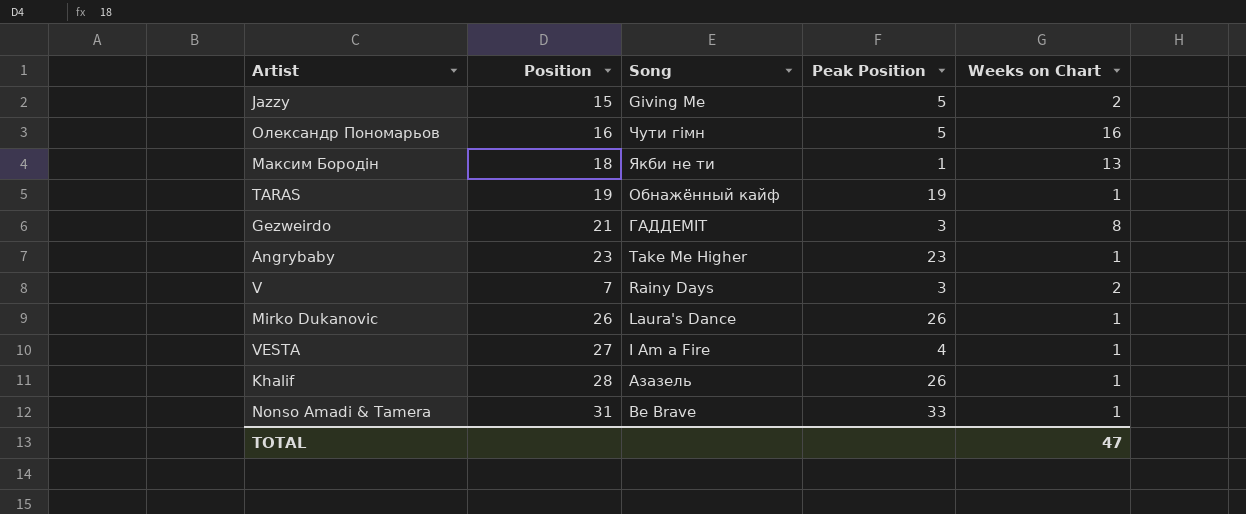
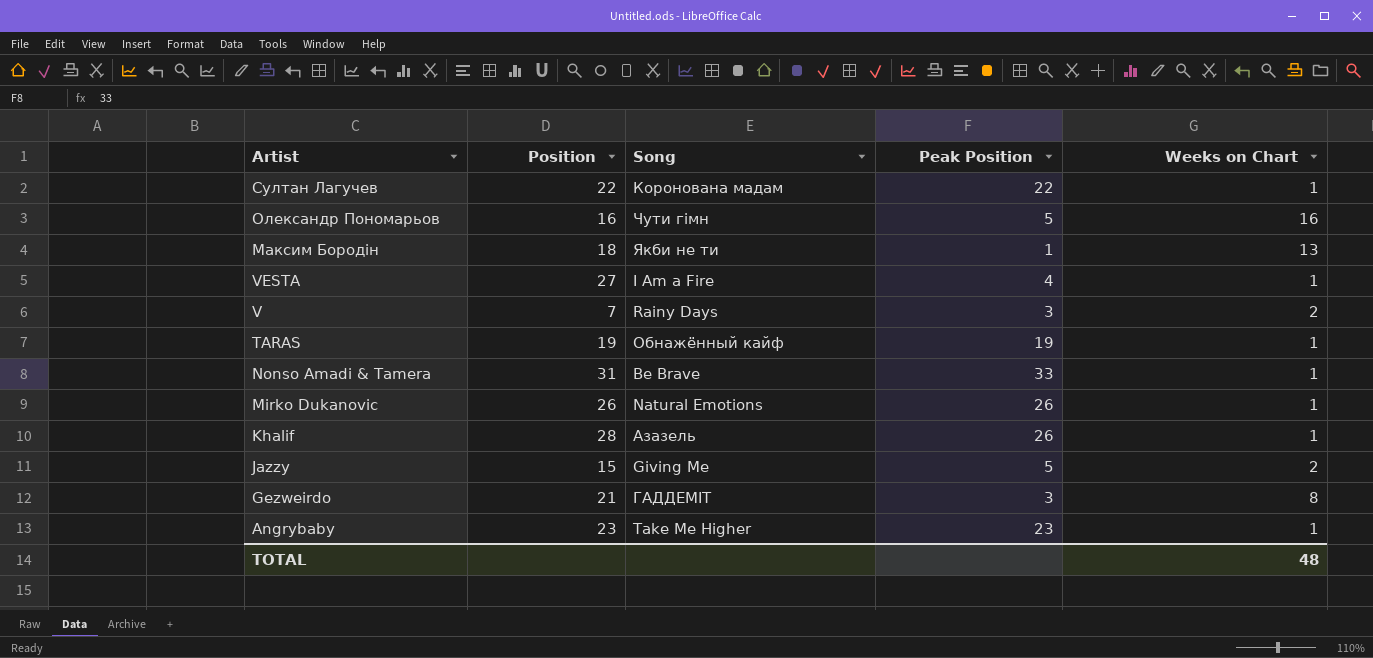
row order: none -> Artist descending
row Султан Лагучев: none -> 22 | Коронована мадам | 22 | 1
Mirko Dukanovic | Song: Laura's Dance -> Natural Emotions
TOTAL | Weeks on Chart: 47 -> 48

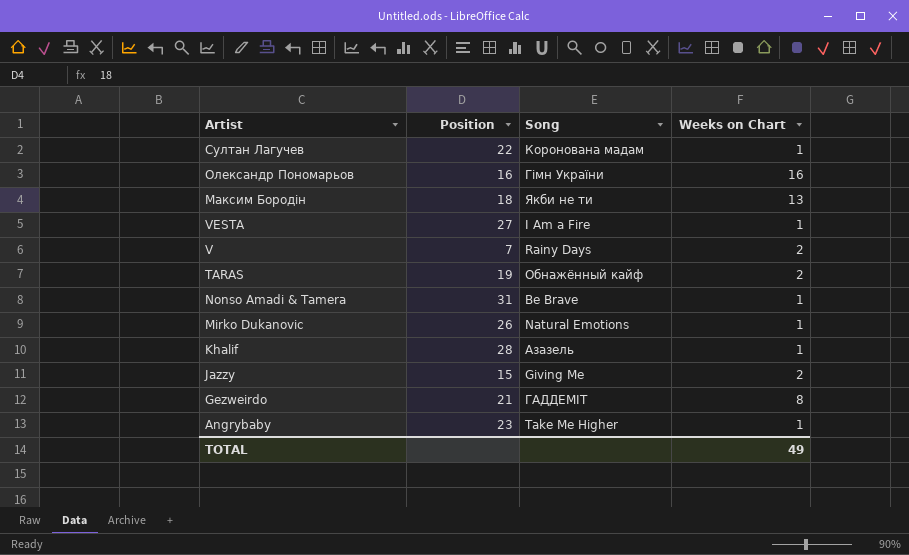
column Peak Position | position: 4 -> none
Олександр Пономарьов | Song: Чути гімн -> Гімн України
TARAS | Weeks on Chart: 1 -> 2
TOTAL | Weeks on Chart: 48 -> 49

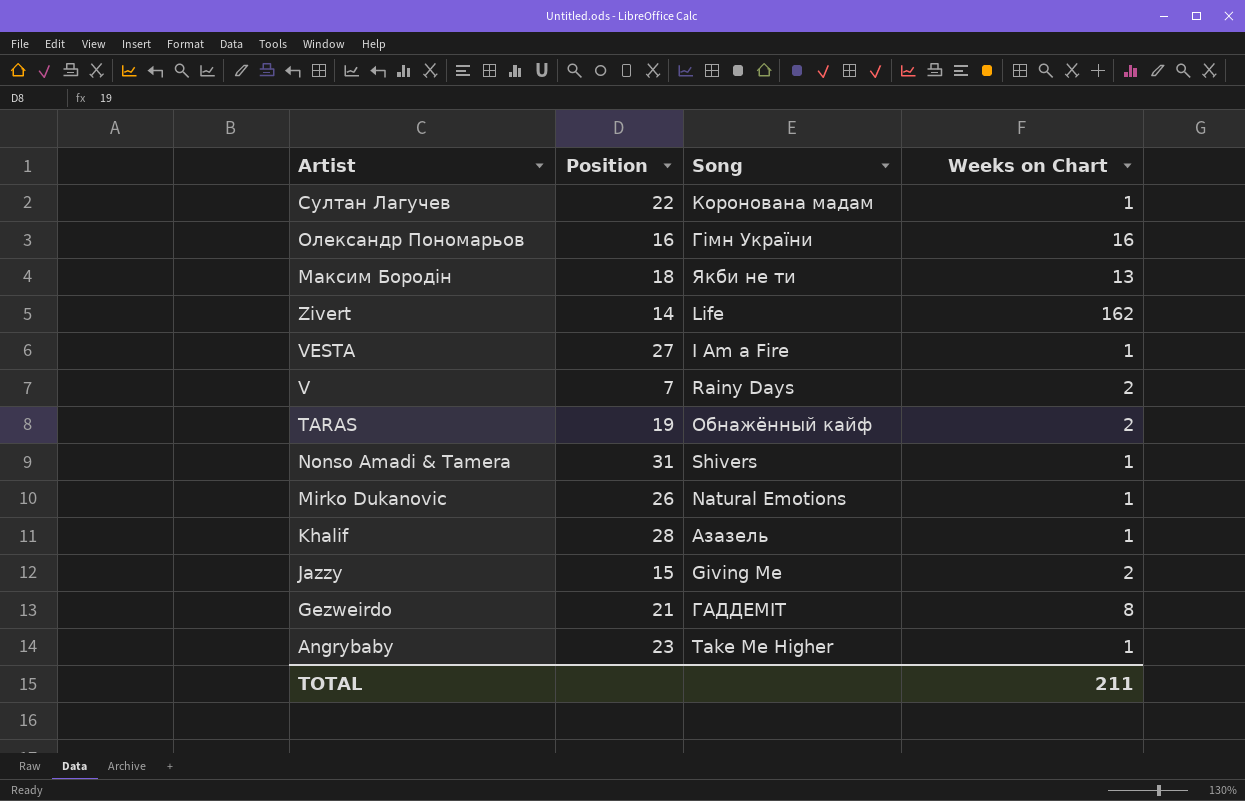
row Zivert: none -> 14 | Life | 162
Nonso Amadi & Tamera | Song: Be Brave -> Shivers
TOTAL | Weeks on Chart: 49 -> 211

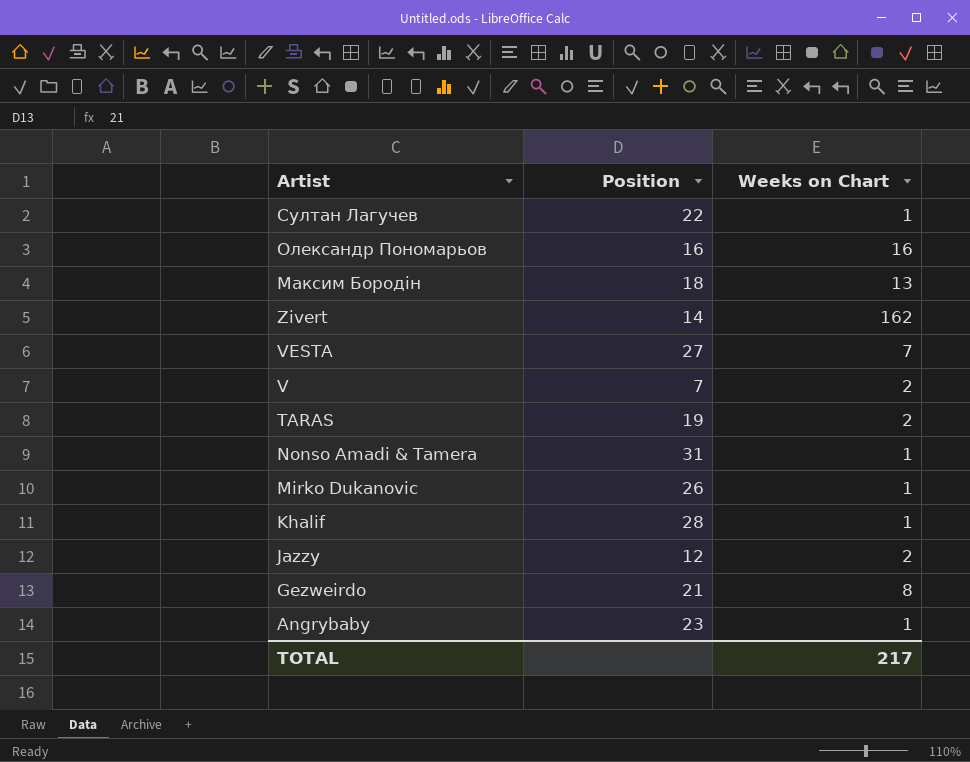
column Song | position: 3 -> none
VESTA | Weeks on Chart: 1 -> 7
Jazzy | Position: 15 -> 12
TOTAL | Weeks on Chart: 211 -> 217

